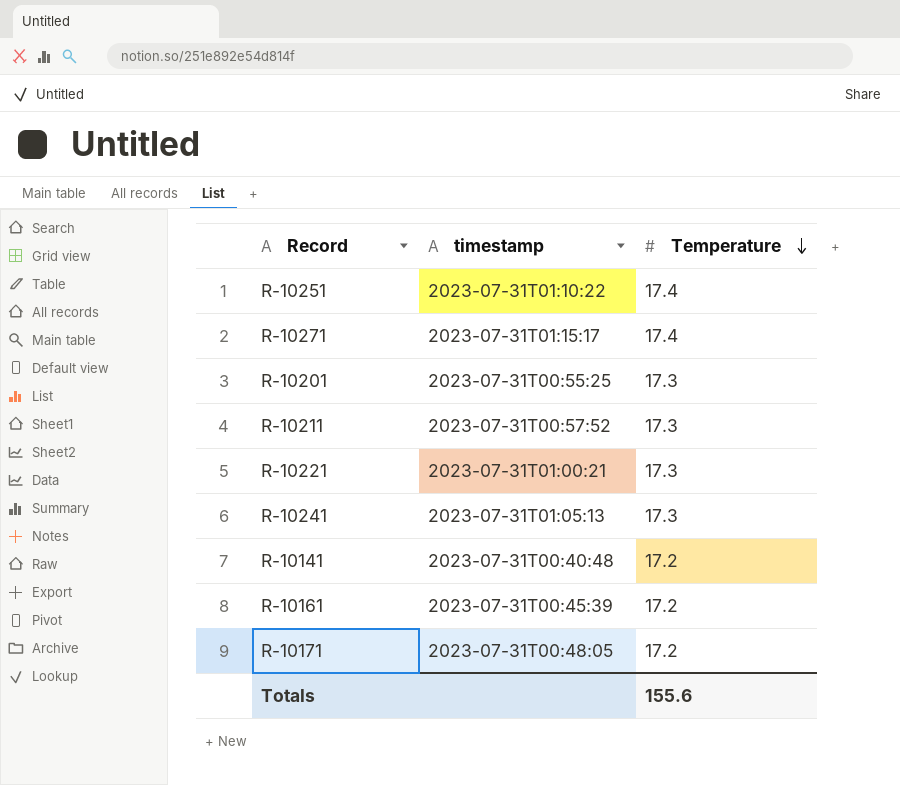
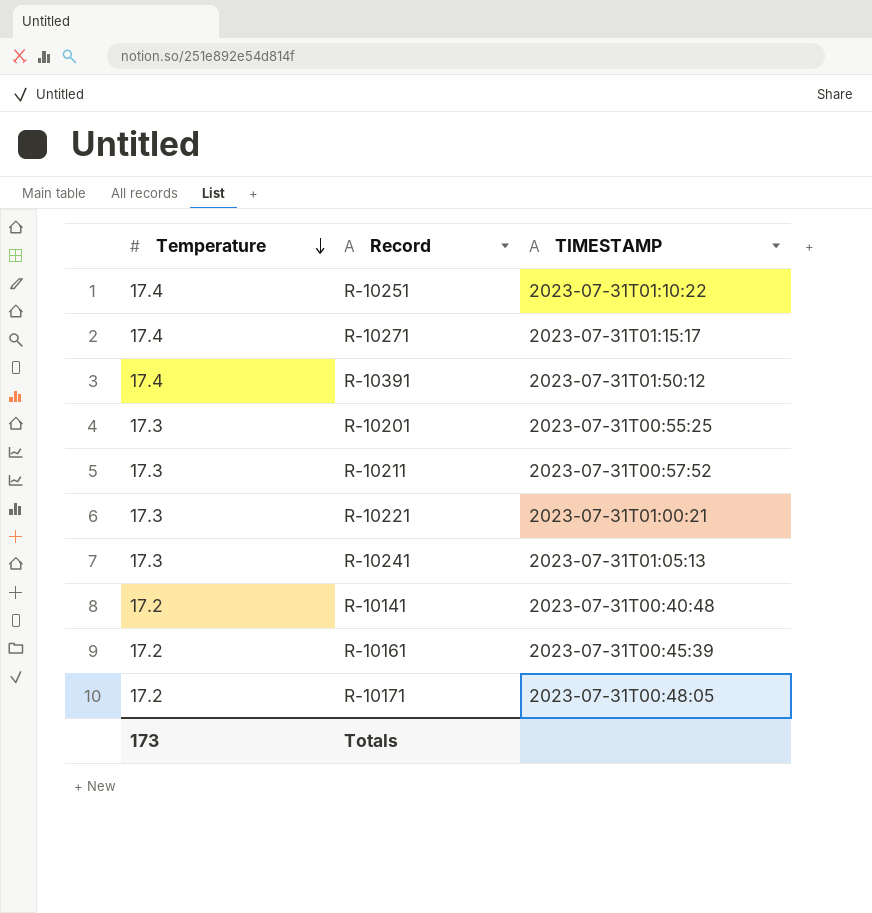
column Temperature | position: 3 -> 1
column name: timestamp -> TIMESTAMP
row R-10391: none -> 17.4 | 2023-07-31T01:50:12
Totals | Temperature: 155.6 -> 173

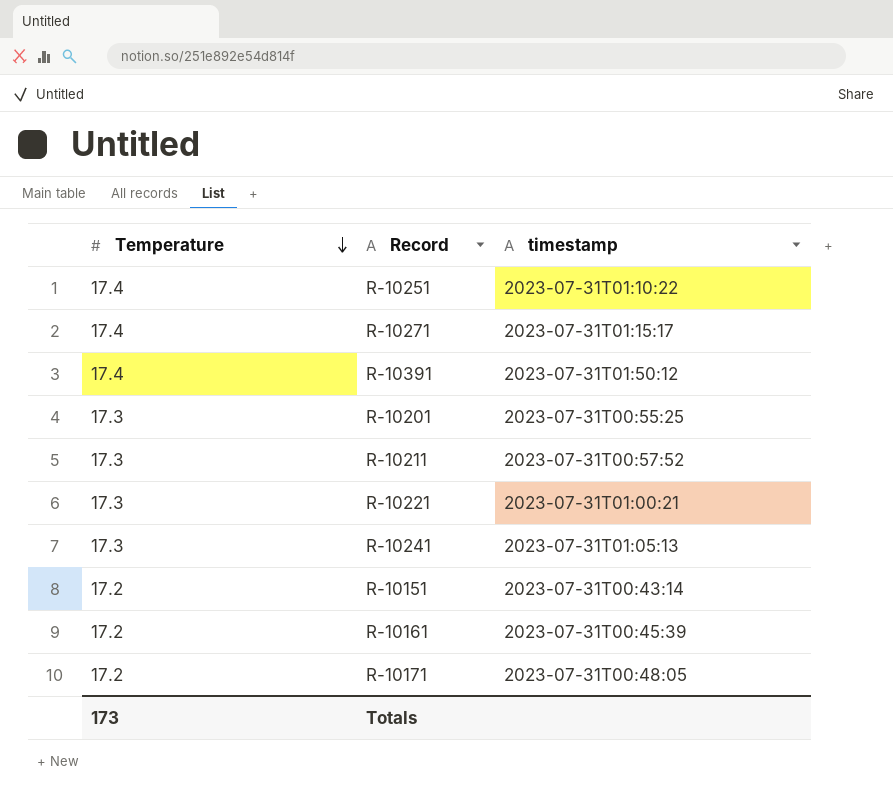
column name: TIMESTAMP -> timestamp
row R-10141: 17.2 | 2023-07-31T00:40:48 -> none
row R-10151: none -> 17.2 | 2023-07-31T00:43:14

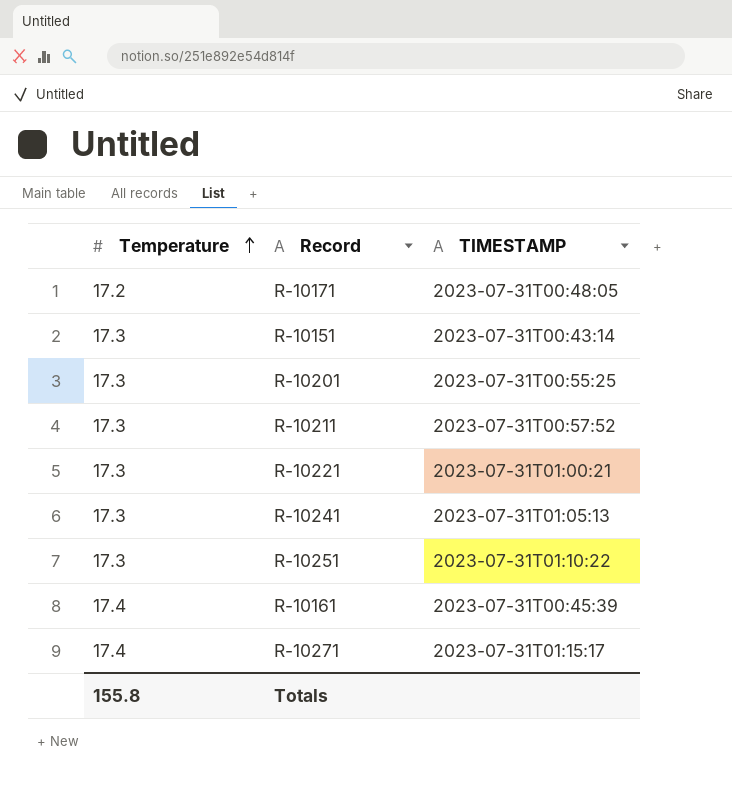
row order: Temperature descending -> Temperature ascending
column name: timestamp -> TIMESTAMP
row R-10391: 17.4 | 2023-07-31T01:50:12 -> none
R-10151 | Temperature: 17.2 -> 17.3
R-10251 | Temperature: 17.4 -> 17.3
R-10161 | Temperature: 17.2 -> 17.4
Totals | Temperature: 173 -> 155.8

